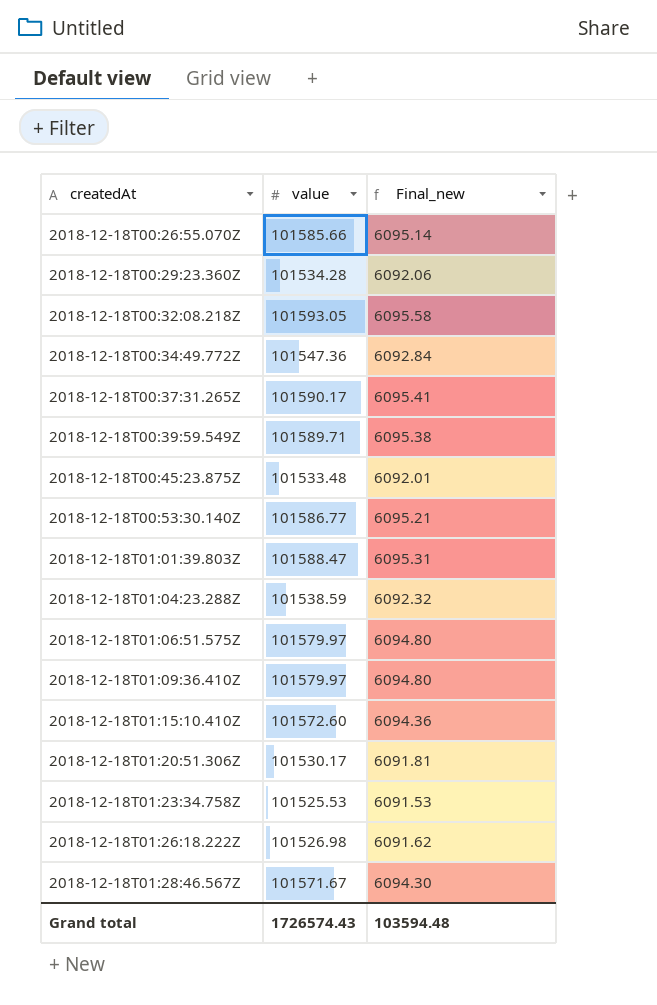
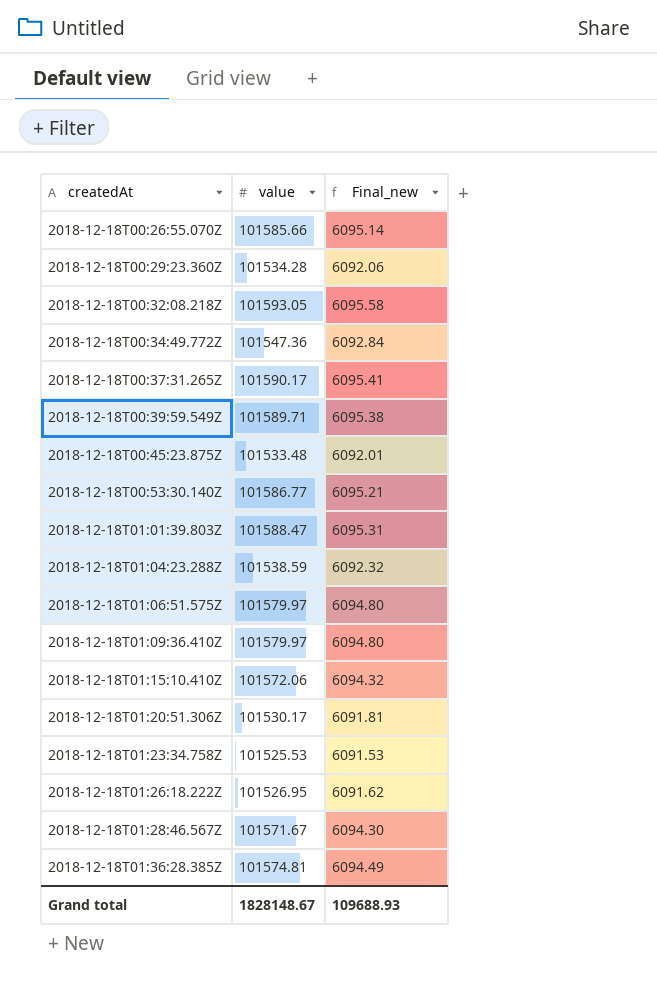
2018-12-18T01:15:10.410Z | value: 101572.60 -> 101572.06
2018-12-18T01:15:10.410Z | Final_new: 6094.36 -> 6094.32
2018-12-18T01:26:18.222Z | value: 101526.98 -> 101526.95
row 2018-12-18T01:36:28.385Z: none -> 101574.81 | 6094.49
Grand total | value: 1726574.43 -> 1828148.67
Grand total | Final_new: 103594.48 -> 109688.93

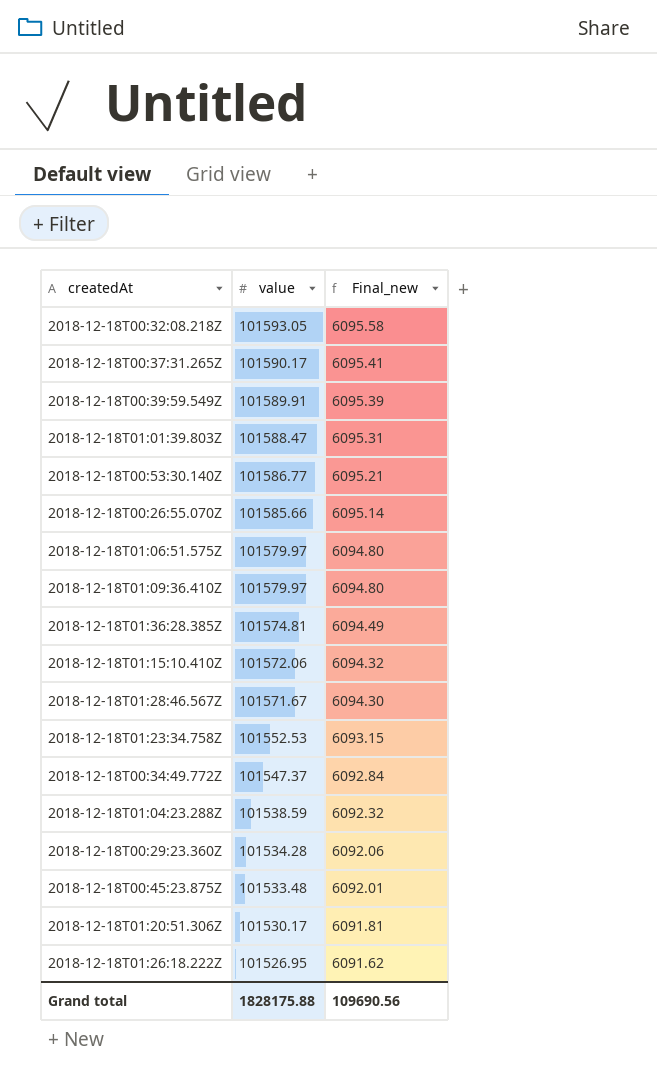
row order: createdAt ascending -> value descending
2018-12-18T00:39:59.549Z | value: 101589.71 -> 101589.91
2018-12-18T00:39:59.549Z | Final_new: 6095.38 -> 6095.39
2018-12-18T01:23:34.758Z | value: 101525.53 -> 101552.53
2018-12-18T01:23:34.758Z | Final_new: 6091.53 -> 6093.15
2018-12-18T00:34:49.772Z | value: 101547.36 -> 101547.37
Grand total | value: 1828148.67 -> 1828175.88
Grand total | Final_new: 109688.93 -> 109690.56

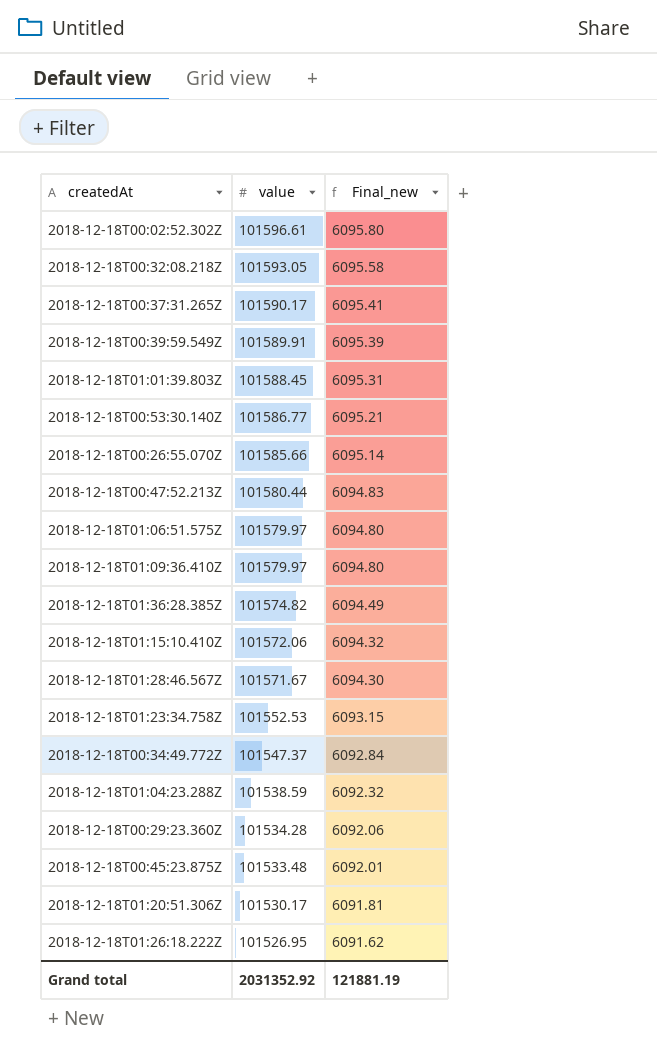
row 2018-12-18T00:02:52.302Z: none -> 101596.61 | 6095.80
2018-12-18T01:01:39.803Z | value: 101588.47 -> 101588.45
row 2018-12-18T00:47:52.213Z: none -> 101580.44 | 6094.83
2018-12-18T01:36:28.385Z | value: 101574.81 -> 101574.82
Grand total | value: 1828175.88 -> 2031352.92
Grand total | Final_new: 109690.56 -> 121881.19

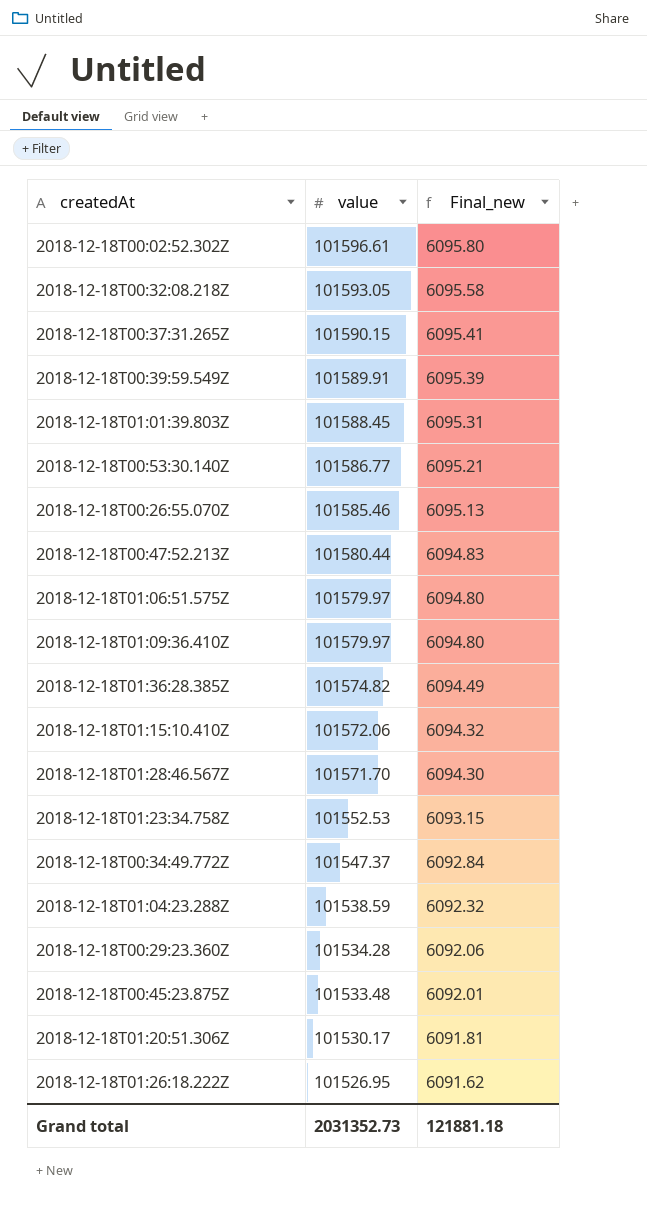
2018-12-18T00:37:31.265Z | value: 101590.17 -> 101590.15
2018-12-18T00:26:55.070Z | value: 101585.66 -> 101585.46
2018-12-18T00:26:55.070Z | Final_new: 6095.14 -> 6095.13
2018-12-18T01:28:46.567Z | value: 101571.67 -> 101571.70
Grand total | value: 2031352.92 -> 2031352.73
Grand total | Final_new: 121881.19 -> 121881.18

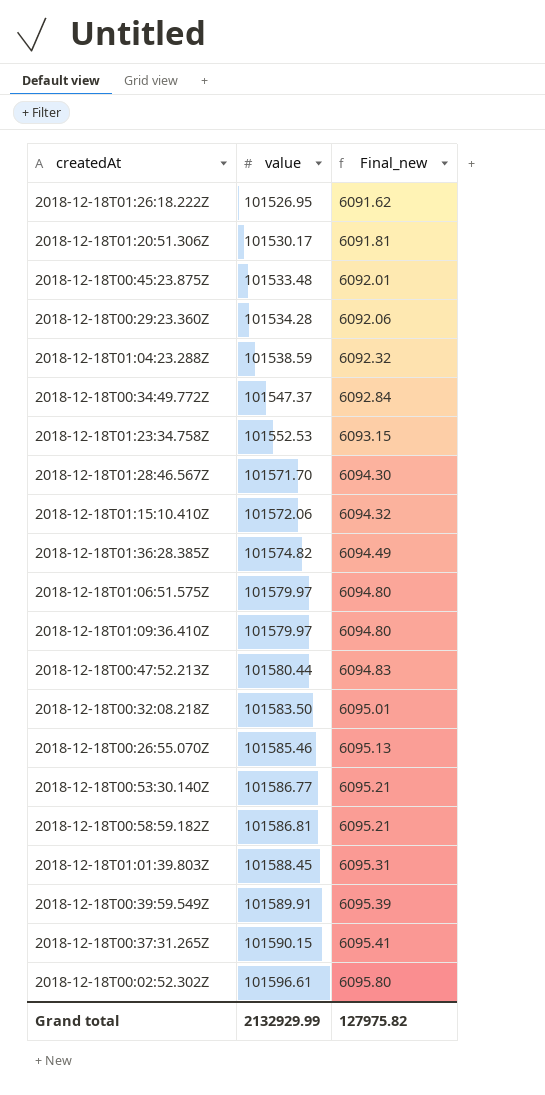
row order: value descending -> value ascending
2018-12-18T00:32:08.218Z | value: 101593.05 -> 101583.50
2018-12-18T00:32:08.218Z | Final_new: 6095.58 -> 6095.01
row 2018-12-18T00:58:59.182Z: none -> 101586.81 | 6095.21
Grand total | value: 2031352.73 -> 2132929.99
Grand total | Final_new: 121881.18 -> 127975.82

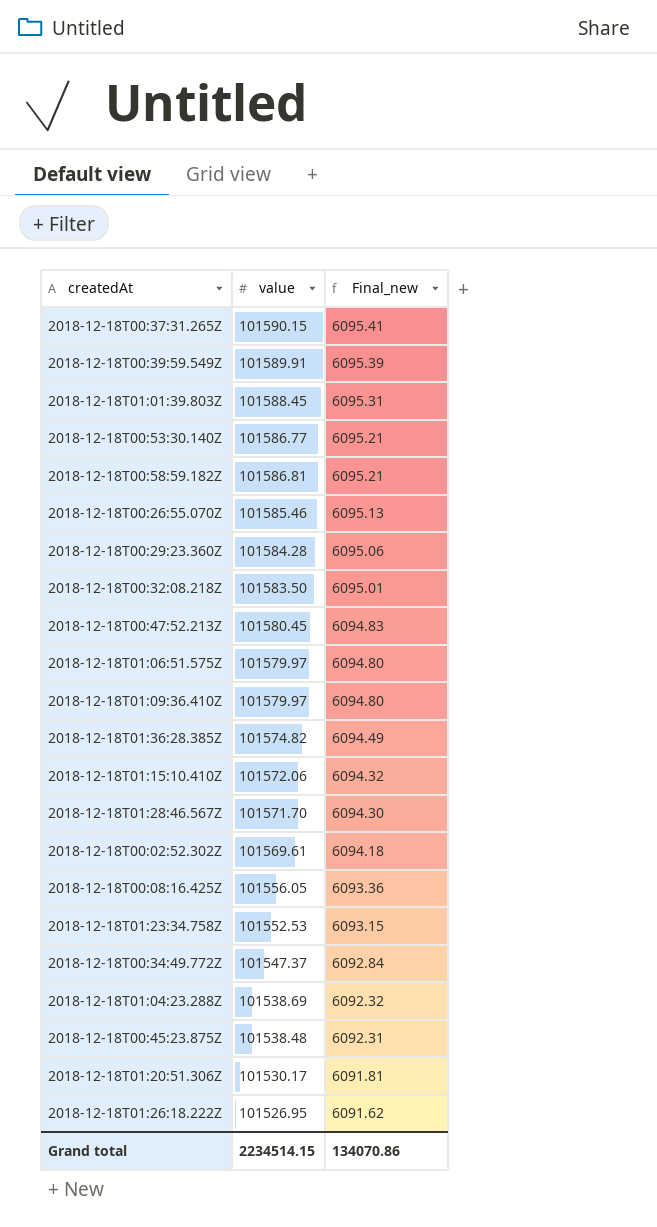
row order: value ascending -> Final_new descending
2018-12-18T00:29:23.360Z | value: 101534.28 -> 101584.28
2018-12-18T00:29:23.360Z | Final_new: 6092.06 -> 6095.06
2018-12-18T00:47:52.213Z | value: 101580.44 -> 101580.45
2018-12-18T00:02:52.302Z | value: 101596.61 -> 101569.61
2018-12-18T00:02:52.302Z | Final_new: 6095.80 -> 6094.18
row 2018-12-18T00:08:16.425Z: none -> 101556.05 | 6093.36
2018-12-18T01:04:23.288Z | value: 101538.59 -> 101538.69
2018-12-18T00:45:23.875Z | value: 101533.48 -> 101538.48
2018-12-18T00:45:23.875Z | Final_new: 6092.01 -> 6092.31
Grand total | value: 2132929.99 -> 2234514.15
Grand total | Final_new: 127975.82 -> 134070.86

